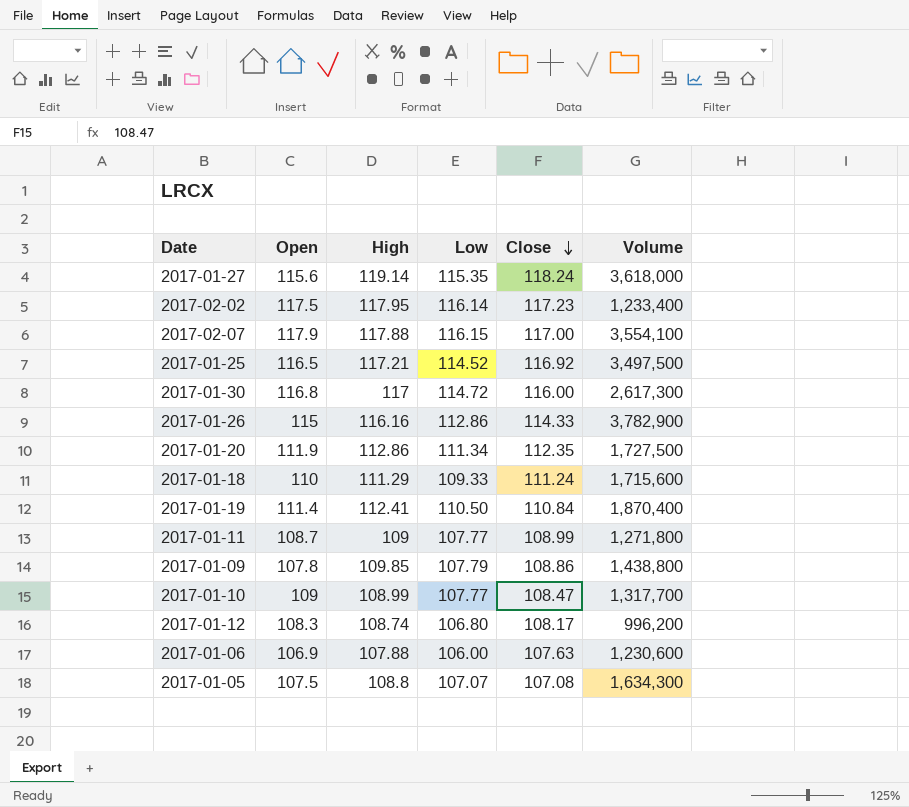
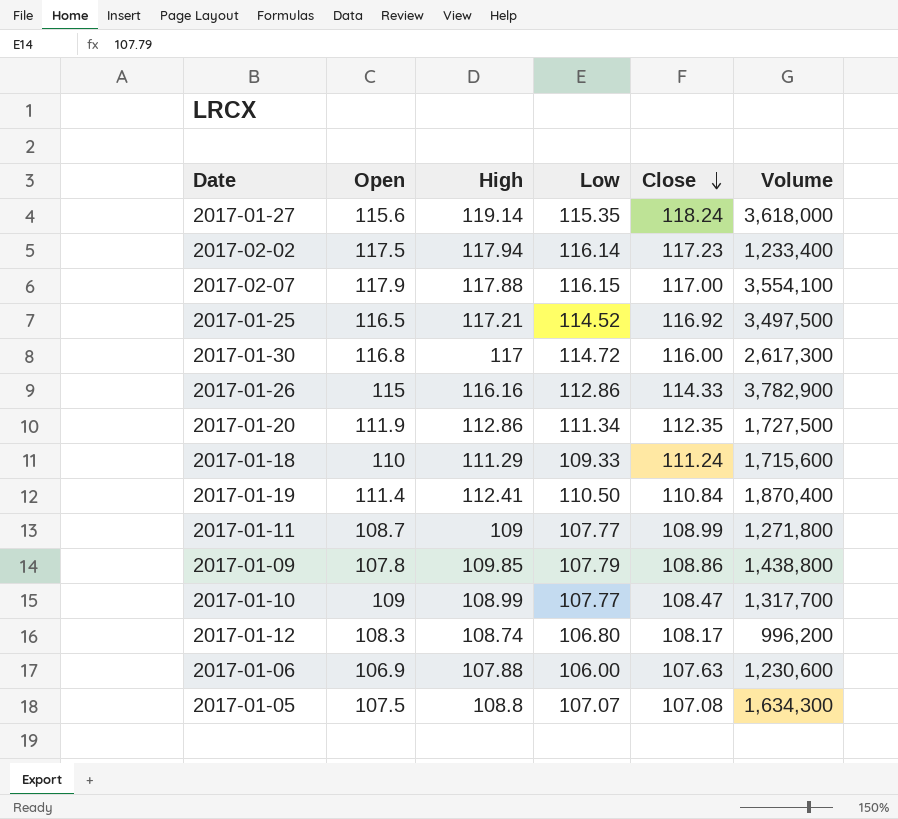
2017-02-02 | High: 117.95 -> 117.94

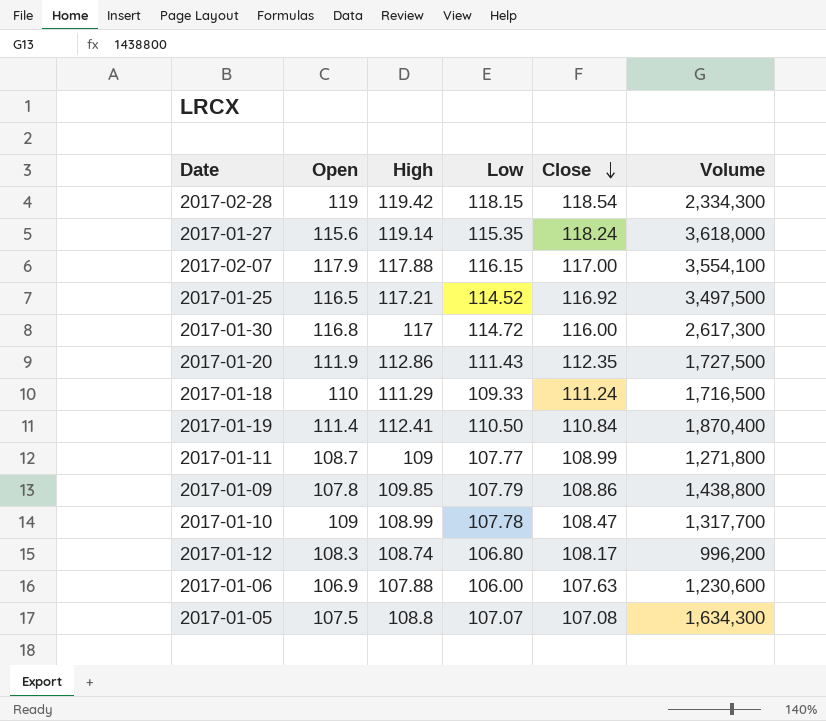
row 2017-02-02: 117.5 | 117.94 | 116.14 | 117.23 | 1,233,400 -> none
row 2017-01-26: 115 | 116.16 | 112.86 | 114.33 | 3,782,900 -> none
row 2017-02-28: none -> 119 | 119.42 | 118.15 | 118.54 | 2,334,300
2017-01-20 | Low: 111.34 -> 111.43
2017-01-18 | Volume: 1,715,600 -> 1,716,500
2017-01-10 | Low: 107.77 -> 107.78

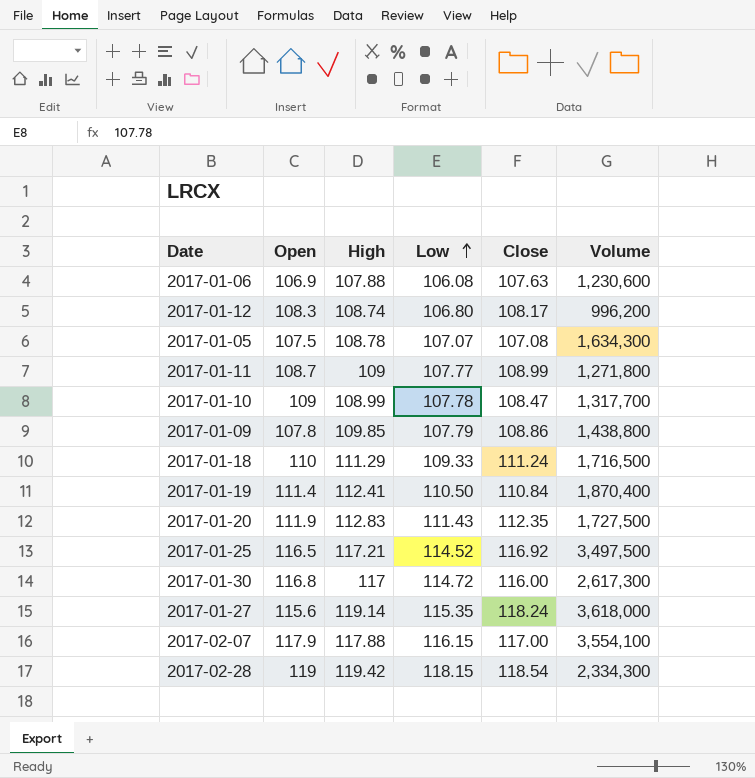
row order: Close descending -> Low ascending
2017-01-06 | Low: 106.00 -> 106.08
2017-01-05 | High: 108.8 -> 108.78
2017-01-20 | High: 112.86 -> 112.83

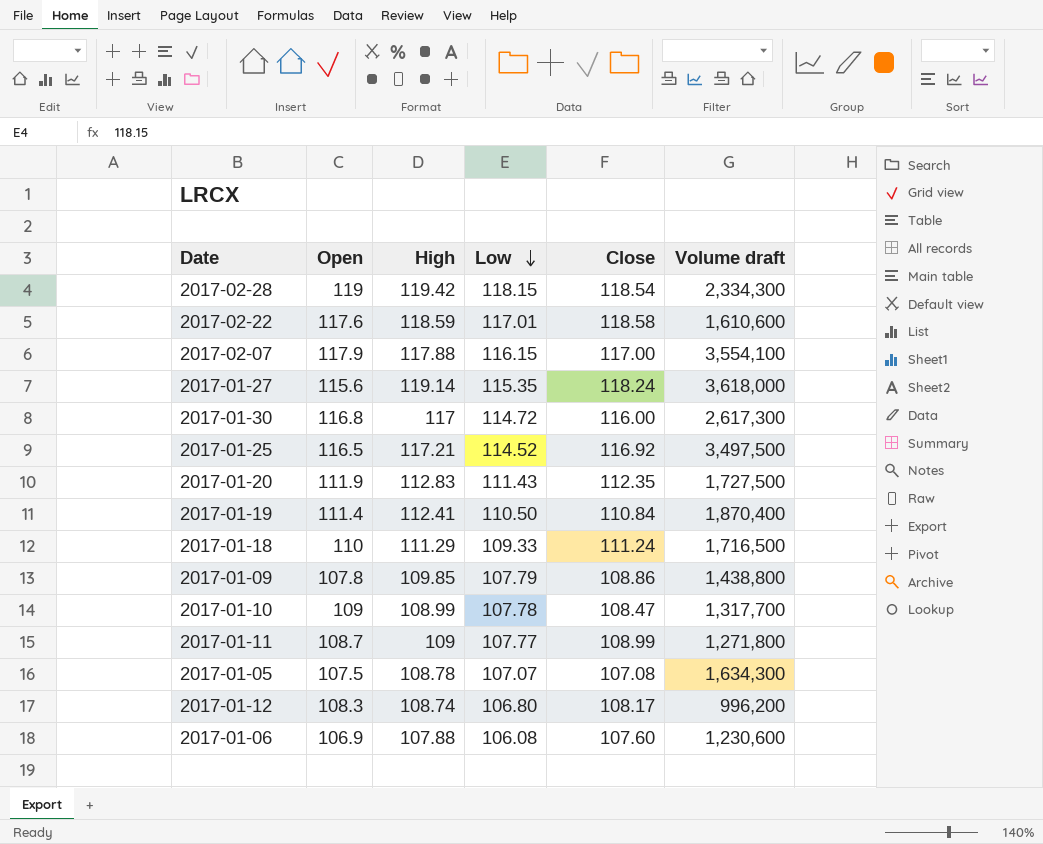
row order: Low ascending -> Low descending
column name: Volume -> Volume draft
row 2017-02-22: none -> 117.6 | 118.59 | 117.01 | 118.58 | 1,610,600
2017-01-06 | Close: 107.63 -> 107.60

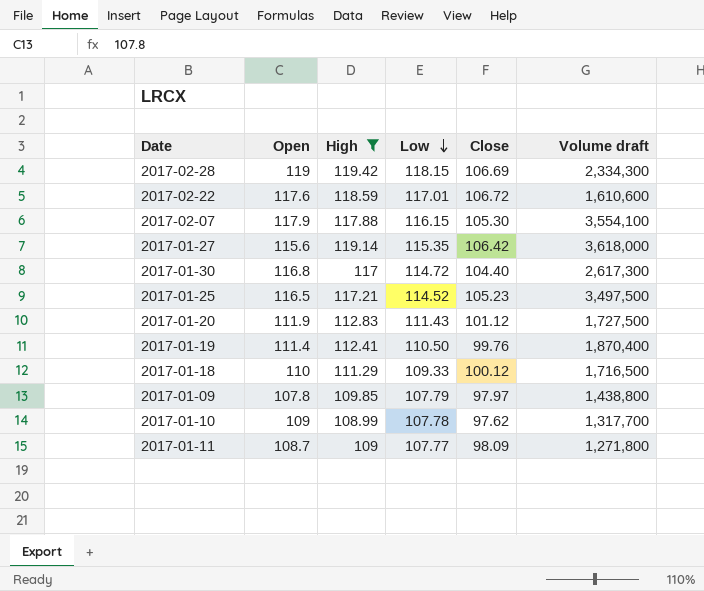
filter: none -> High >= 108.99
2017-02-28 | Close: 118.54 -> 106.69
2017-02-22 | Close: 118.58 -> 106.72
2017-02-07 | Close: 117.00 -> 105.30
2017-01-27 | Close: 118.24 -> 106.42
2017-01-30 | Close: 116.00 -> 104.40
2017-01-25 | Close: 116.92 -> 105.23
2017-01-20 | Close: 112.35 -> 101.12
2017-01-19 | Close: 110.84 -> 99.76
2017-01-18 | Close: 111.24 -> 100.12
2017-01-09 | Close: 108.86 -> 97.97
2017-01-10 | Close: 108.47 -> 97.62
2017-01-11 | Close: 108.99 -> 98.09

